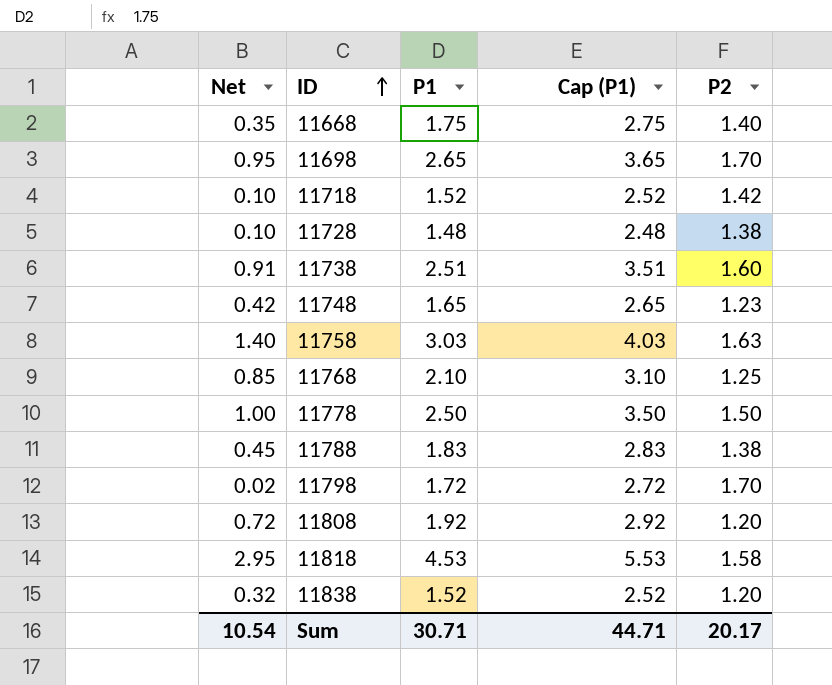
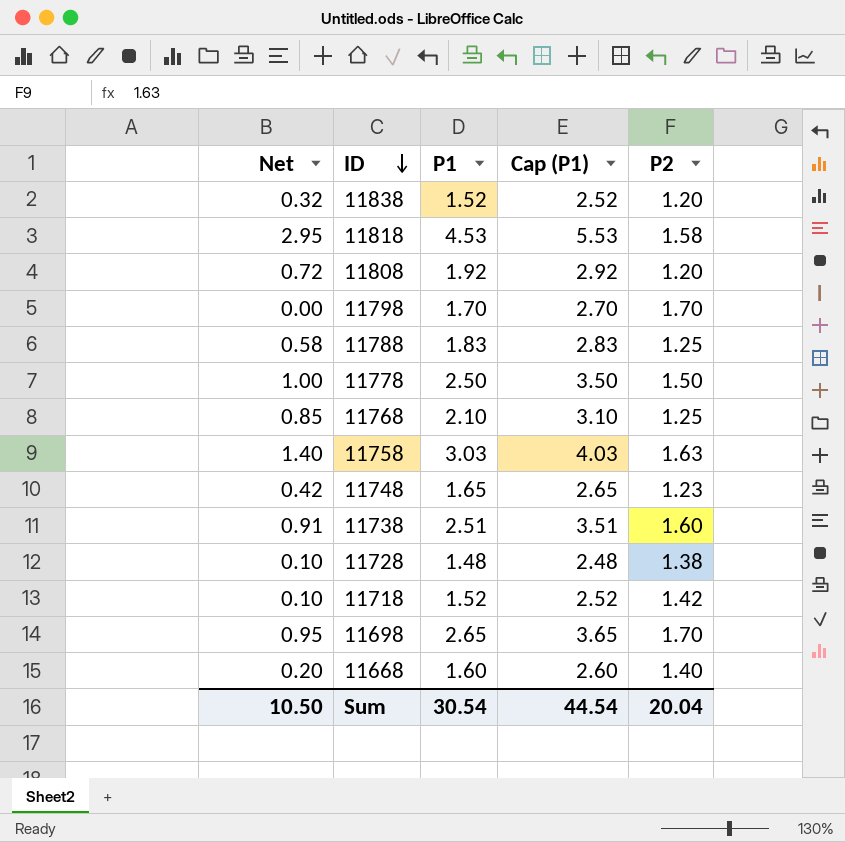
row order: ID ascending -> ID descending
11798 | Net: 0.02 -> 0.00
11798 | P1: 1.72 -> 1.70
11798 | Cap (P1): 2.72 -> 2.70
11788 | Net: 0.45 -> 0.58
11788 | P2: 1.38 -> 1.25
11668 | Net: 0.35 -> 0.20
11668 | P1: 1.75 -> 1.60
11668 | Cap (P1): 2.75 -> 2.60
Sum | Net: 10.54 -> 10.50
Sum | P1: 30.71 -> 30.54
Sum | Cap (P1): 44.71 -> 44.54
Sum | P2: 20.17 -> 20.04

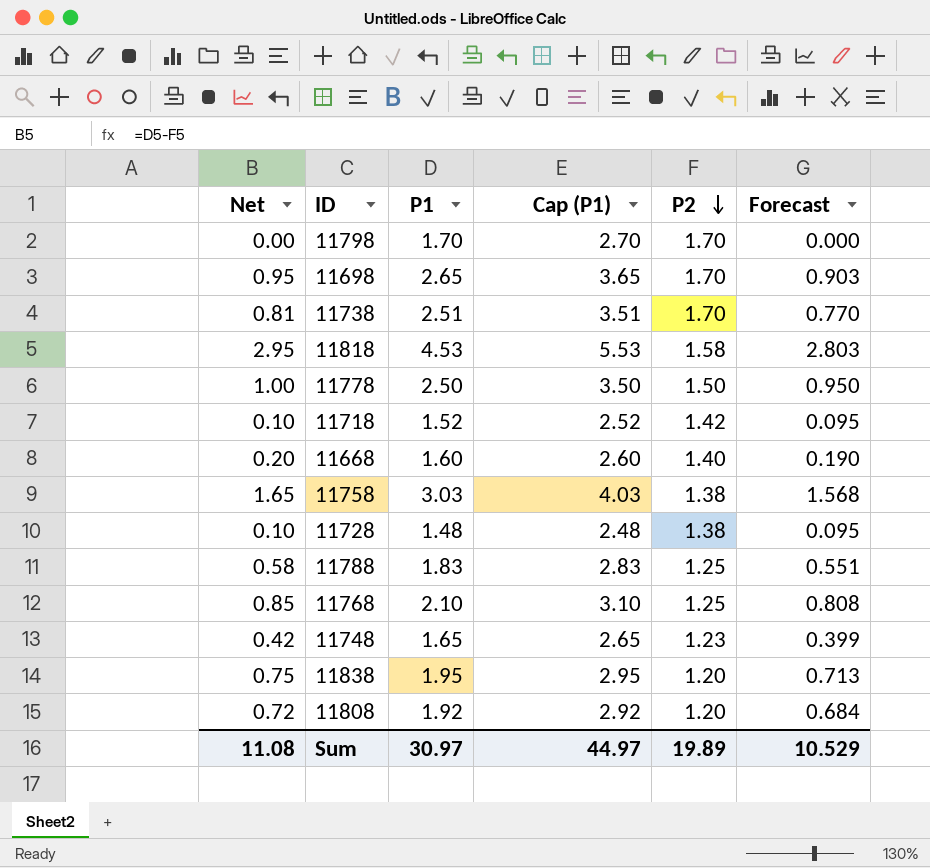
row order: ID descending -> P2 descending
column Forecast | formula: none -> [Net] * 0.95
11738 | Net: 0.91 -> 0.81
11738 | P2: 1.60 -> 1.70
11758 | Net: 1.40 -> 1.65
11758 | P2: 1.63 -> 1.38
11838 | Net: 0.32 -> 0.75
11838 | P1: 1.52 -> 1.95
11838 | Cap (P1): 2.52 -> 2.95
Sum | Net: 10.50 -> 11.08
Sum | P1: 30.54 -> 30.97
Sum | Cap (P1): 44.54 -> 44.97
Sum | P2: 20.04 -> 19.89

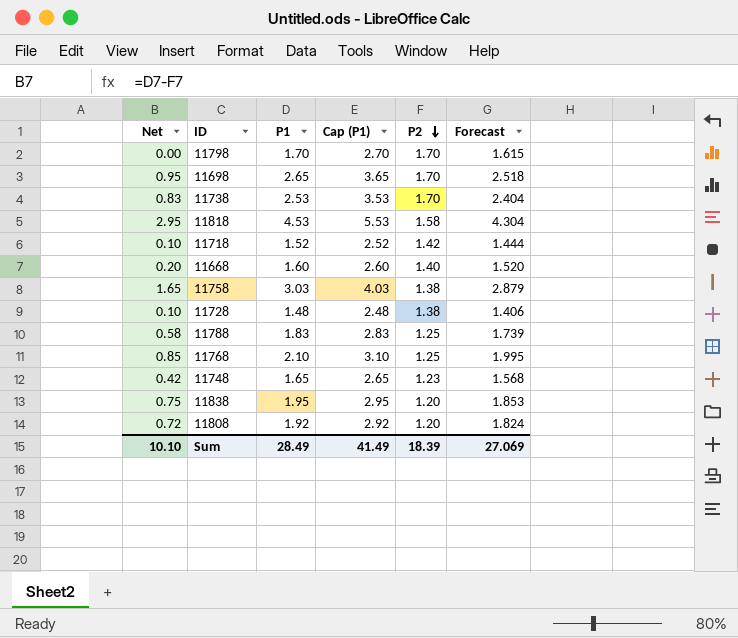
column Forecast | formula: [Net] * 0.95 -> [P1] * 0.95
row 11778: 1.00 | 2.50 | 3.50 | 1.50 | 0.950 -> none
11738 | Net: 0.81 -> 0.83
11738 | P1: 2.51 -> 2.53
11738 | Cap (P1): 3.51 -> 3.53
Sum | Net: 11.08 -> 10.10
Sum | P1: 30.97 -> 28.49
Sum | Cap (P1): 44.97 -> 41.49
Sum | P2: 19.89 -> 18.39
Sum | Forecast: 10.529 -> 27.069

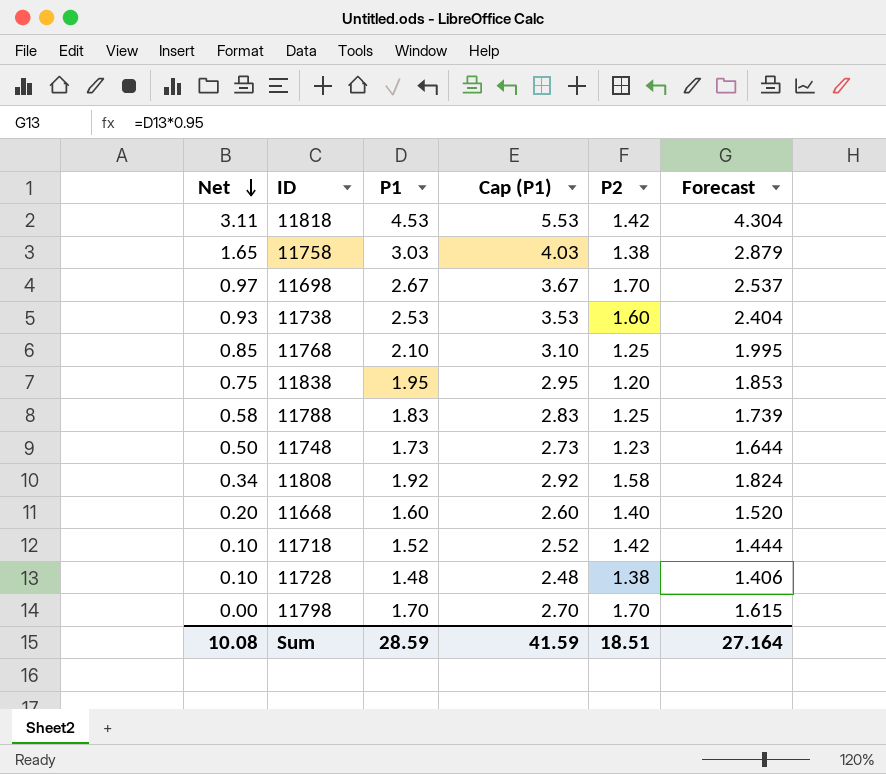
row order: P2 descending -> Net descending
11818 | Net: 2.95 -> 3.11
11818 | P2: 1.58 -> 1.42
11698 | Net: 0.95 -> 0.97
11698 | P1: 2.65 -> 2.67
11698 | Cap (P1): 3.65 -> 3.67
11698 | Forecast: 2.518 -> 2.537
11738 | Net: 0.83 -> 0.93
11738 | P2: 1.70 -> 1.60
11748 | Net: 0.42 -> 0.50
11748 | P1: 1.65 -> 1.73
11748 | Cap (P1): 2.65 -> 2.73
11748 | Forecast: 1.568 -> 1.644
11808 | Net: 0.72 -> 0.34
11808 | P2: 1.20 -> 1.58
Sum | Net: 10.10 -> 10.08
Sum | P1: 28.49 -> 28.59
Sum | Cap (P1): 41.49 -> 41.59
Sum | P2: 18.39 -> 18.51
Sum | Forecast: 27.069 -> 27.164

